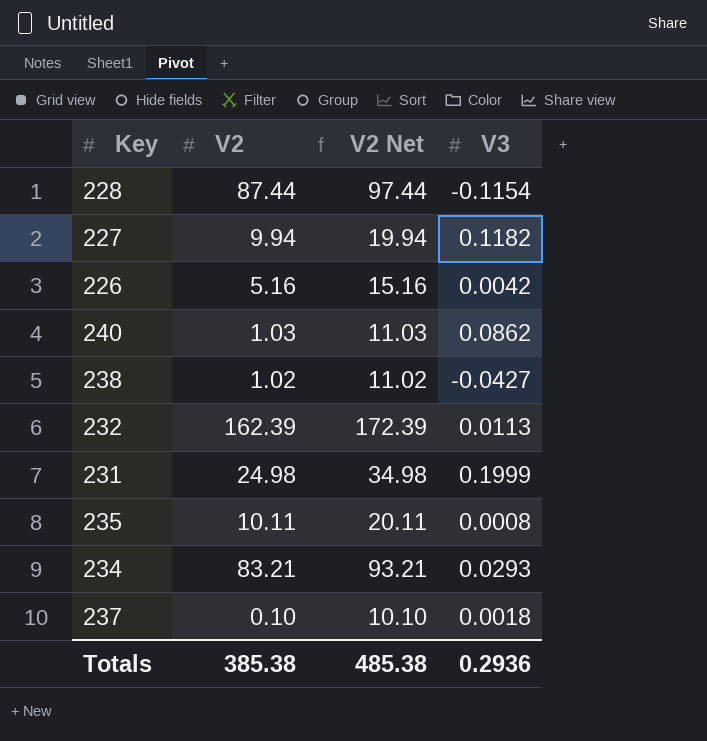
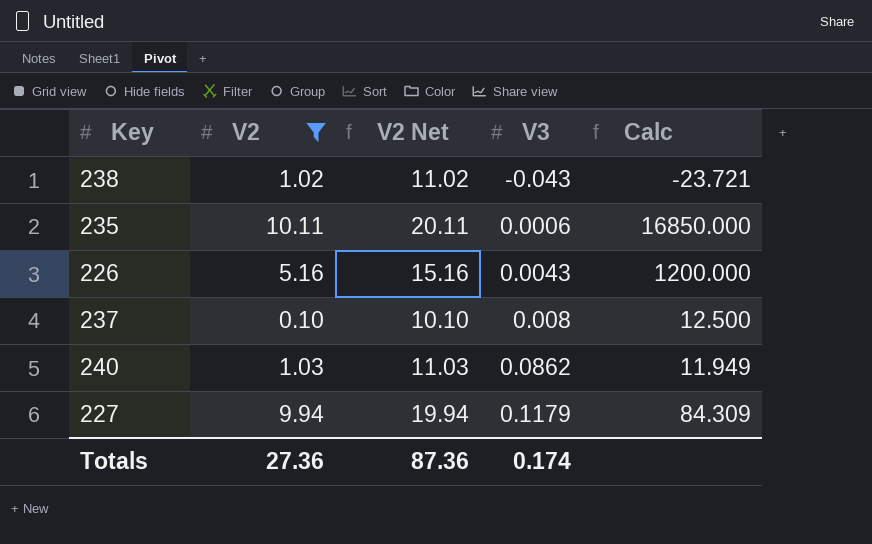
filter: none -> V2 <= 10.11
row order: none -> V3 ascending
column Calc | formula: none -> [V2] / [V3]
238 | V3: -0.0427 -> -0.043
235 | V3: 0.0008 -> 0.0006
226 | V3: 0.0042 -> 0.0043
237 | V3: 0.0018 -> 0.008
227 | V3: 0.1182 -> 0.1179
Totals | V2: 385.38 -> 27.36
Totals | V2 Net: 485.38 -> 87.36
Totals | V3: 0.2936 -> 0.174

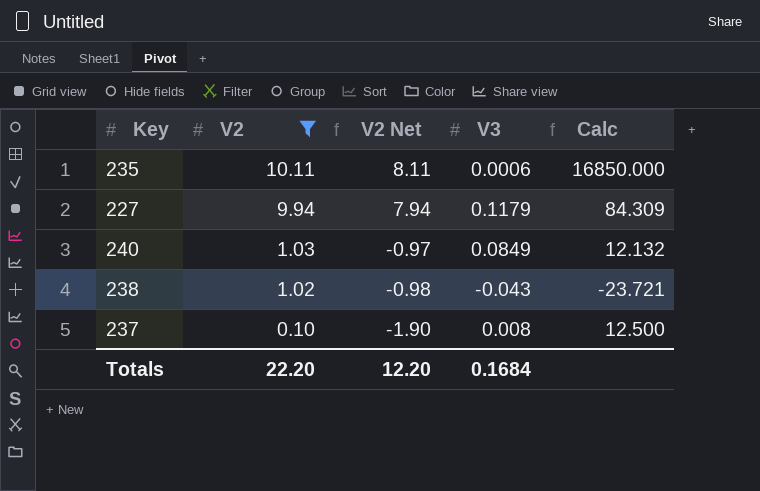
row order: V3 ascending -> V2 descending
column V2 Net | formula: [V2] + 10 -> [V2] - 2
row 226: 5.16 | 15.16 | 0.0043 | 1200.000 -> none
240 | V3: 0.0862 -> 0.0849
240 | Calc: 11.949 -> 12.132
Totals | V2: 27.36 -> 22.20
Totals | V2 Net: 87.36 -> 12.20
Totals | V3: 0.174 -> 0.1684

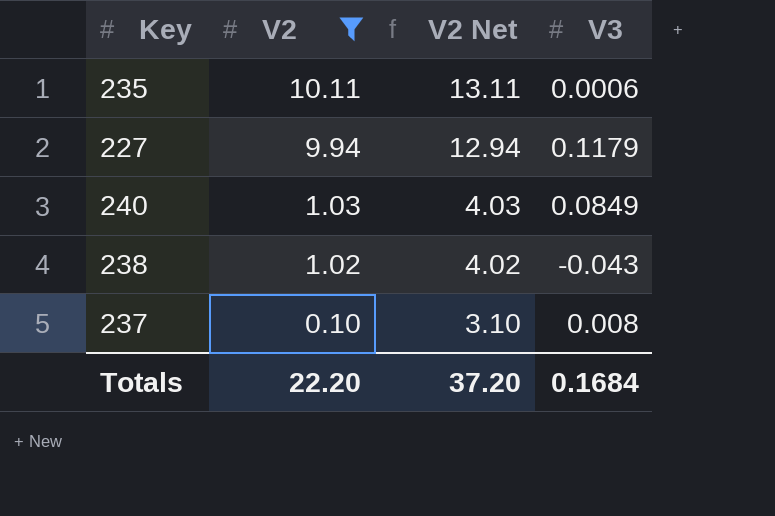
column Calc | formula: [V2] / [V3] -> none
column V2 Net | formula: [V2] - 2 -> [V2] + 3
Totals | V2 Net: 12.20 -> 37.20

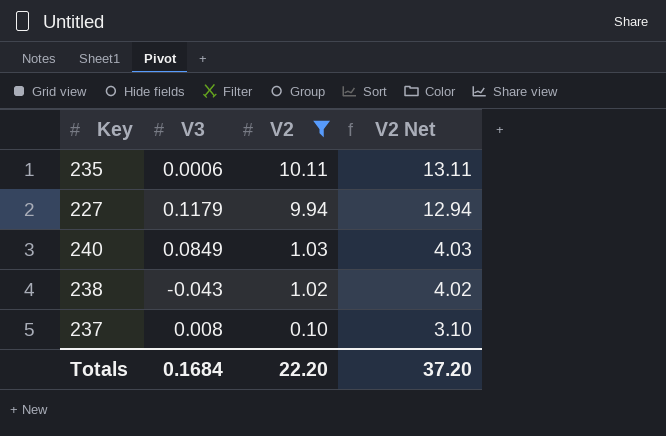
column V3 | position: 4 -> 2

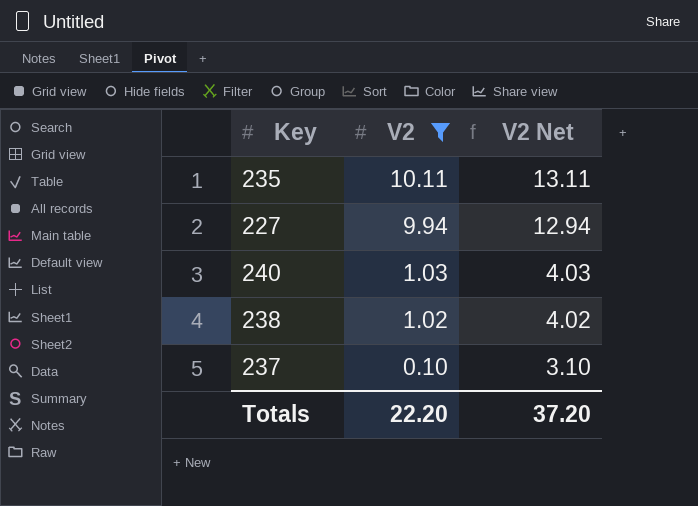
column V3 | position: 2 -> none

